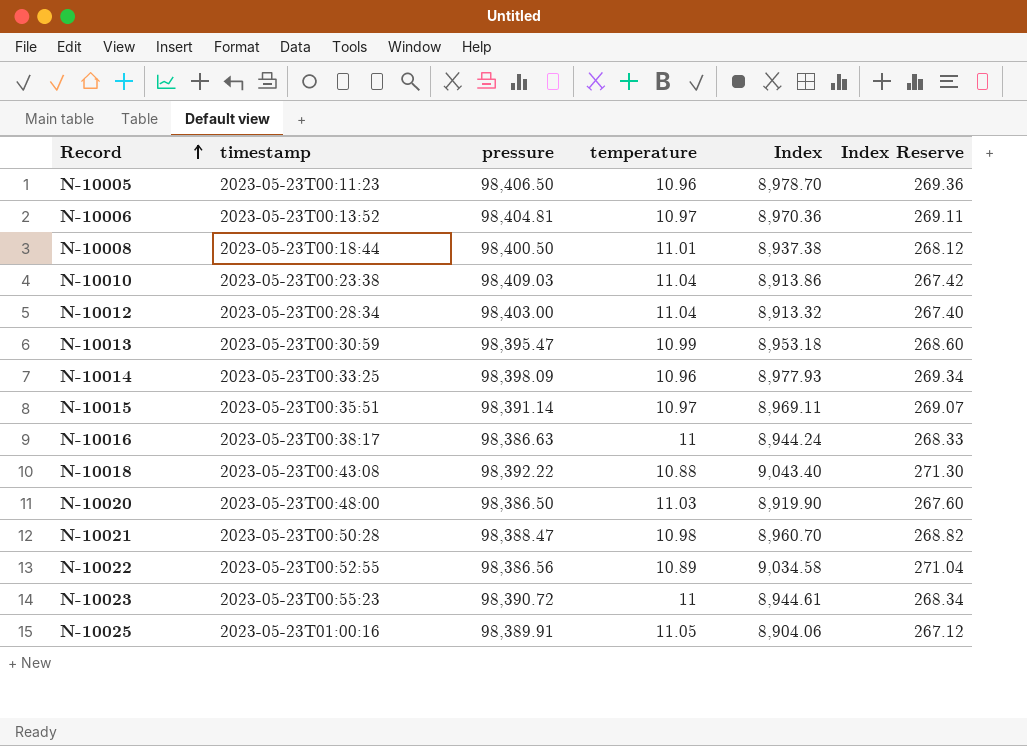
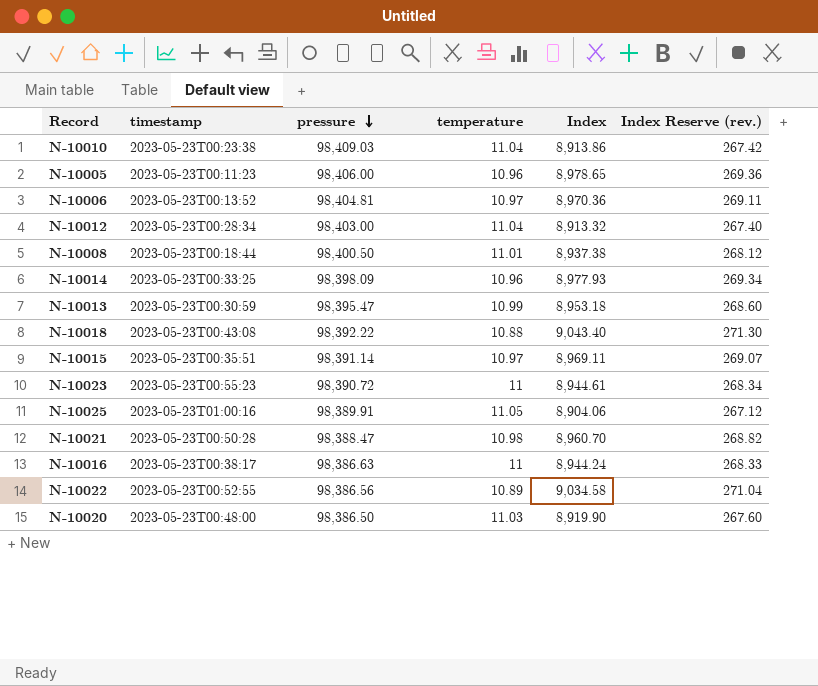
row order: Record ascending -> pressure descending
column name: Index Reserve -> Index Reserve (rev.)
N-10005 | pressure: 98,406.50 -> 98,406.00
N-10005 | Index: 8,978.70 -> 8,978.65

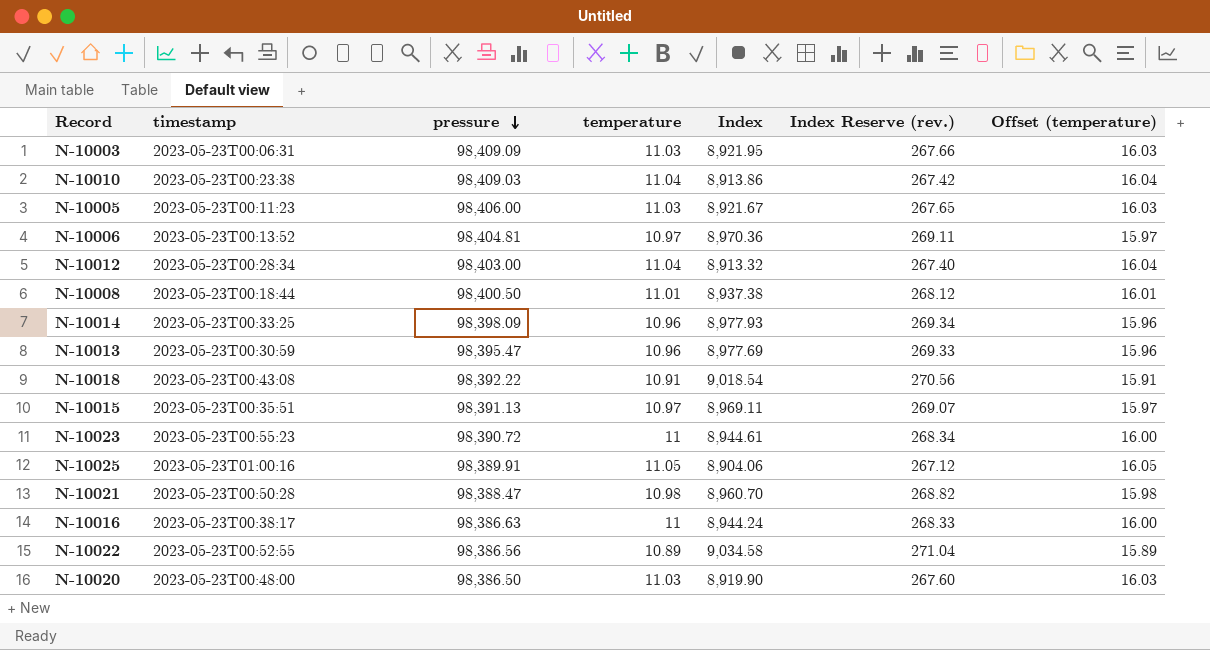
column Offset (temperature) | formula: none -> [temperature] + 5
row N-10003: none -> 2023-05-23T00:06:31 | 98,409.09 | 11.03 | 8,921.95 | 267.66 | 16.03
N-10005 | temperature: 10.96 -> 11.03
N-10005 | Index: 8,978.65 -> 8,921.67
N-10005 | Index Reserve (rev.): 269.36 -> 267.65
N-10013 | temperature: 10.99 -> 10.96
N-10013 | Index: 8,953.18 -> 8,977.69
N-10013 | Index Reserve (rev.): 268.60 -> 269.33
N-10018 | temperature: 10.88 -> 10.91
N-10018 | Index: 9,043.40 -> 9,018.54
N-10018 | Index Reserve (rev.): 271.30 -> 270.56
N-10015 | pressure: 98,391.14 -> 98,391.13

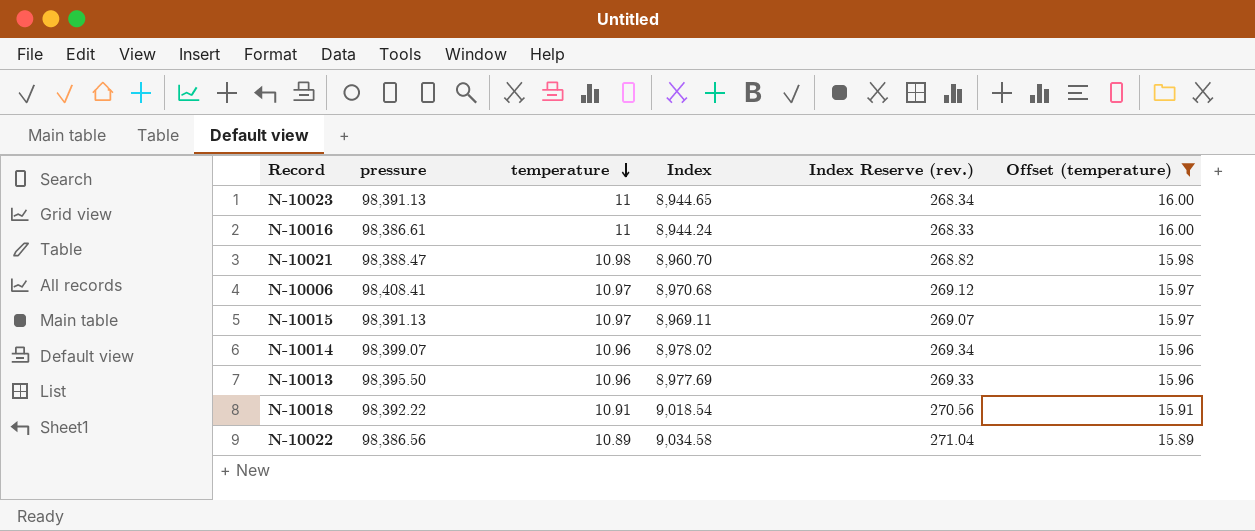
filter: none -> Offset (temperature) <= 16.00
row order: pressure descending -> temperature descending
column timestamp | position: 2 -> none
N-10023 | pressure: 98,390.72 -> 98,391.13
N-10023 | Index: 8,944.61 -> 8,944.65
N-10016 | pressure: 98,386.63 -> 98,386.61
N-10006 | pressure: 98,404.81 -> 98,408.41
N-10006 | Index: 8,970.36 -> 8,970.68
N-10006 | Index Reserve (rev.): 269.11 -> 269.12
N-10014 | pressure: 98,398.09 -> 98,399.07
N-10014 | Index: 8,977.93 -> 8,978.02
N-10013 | pressure: 98,395.47 -> 98,395.50

